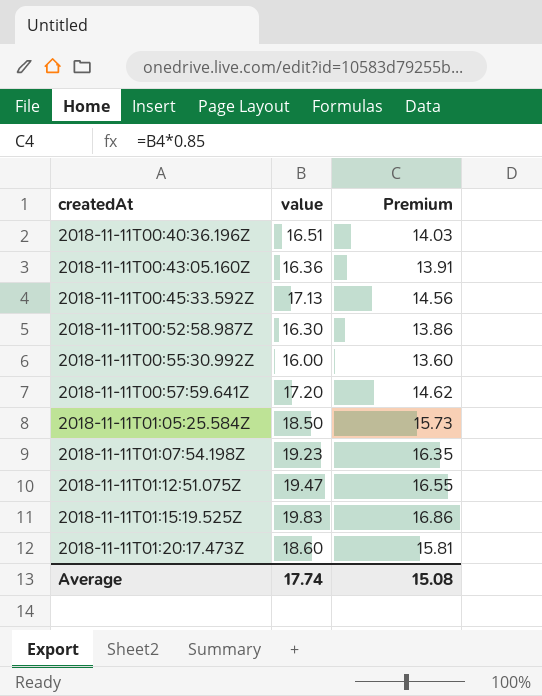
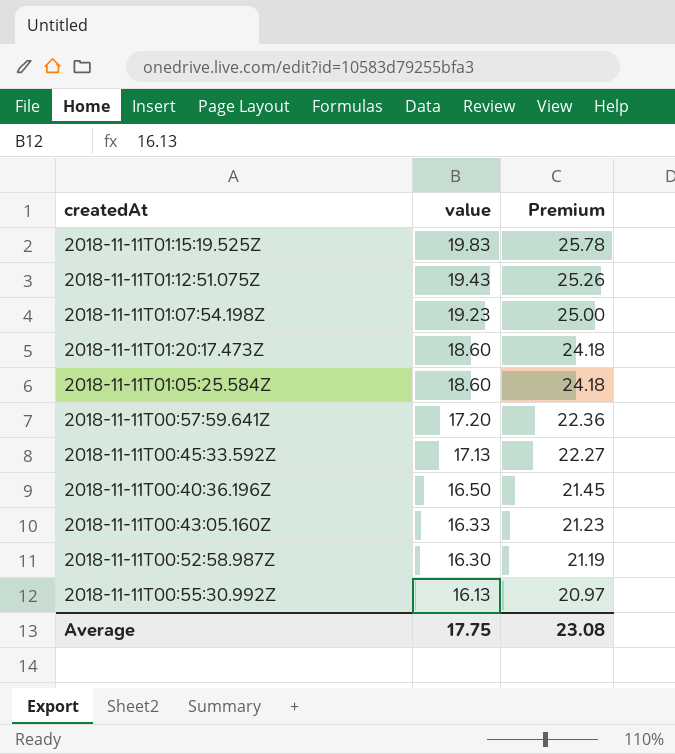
row order: createdAt ascending -> value descending
column Premium | formula: [value] * 0.85 -> [value] * 1.3
2018-11-11T01:12:51.075Z | value: 19.47 -> 19.43
2018-11-11T01:05:25.584Z | value: 18.50 -> 18.60
2018-11-11T00:40:36.196Z | value: 16.51 -> 16.50
2018-11-11T00:43:05.160Z | value: 16.36 -> 16.33
2018-11-11T00:55:30.992Z | value: 16.00 -> 16.13
Average | value: 17.74 -> 17.75
Average | Premium: 15.08 -> 23.08

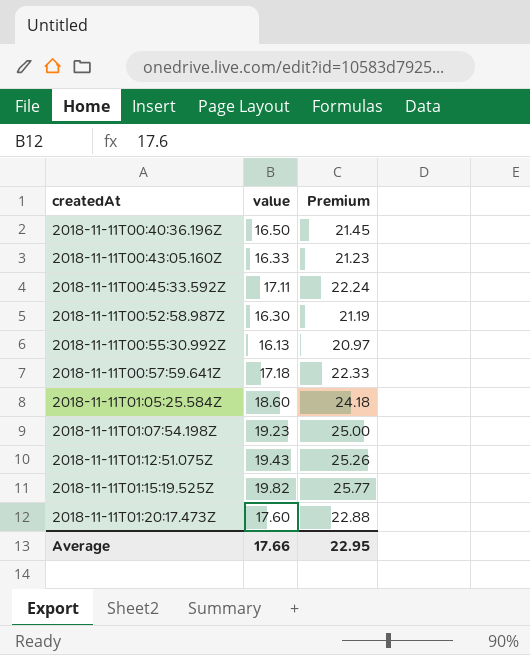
row order: value descending -> createdAt ascending
2018-11-11T00:45:33.592Z | value: 17.13 -> 17.11
2018-11-11T00:45:33.592Z | Premium: 22.27 -> 22.24
2018-11-11T00:57:59.641Z | value: 17.20 -> 17.18
2018-11-11T00:57:59.641Z | Premium: 22.36 -> 22.33
2018-11-11T01:15:19.525Z | value: 19.83 -> 19.82
2018-11-11T01:15:19.525Z | Premium: 25.78 -> 25.77
2018-11-11T01:20:17.473Z | value: 18.60 -> 17.60
2018-11-11T01:20:17.473Z | Premium: 24.18 -> 22.88
Average | value: 17.75 -> 17.66
Average | Premium: 23.08 -> 22.95

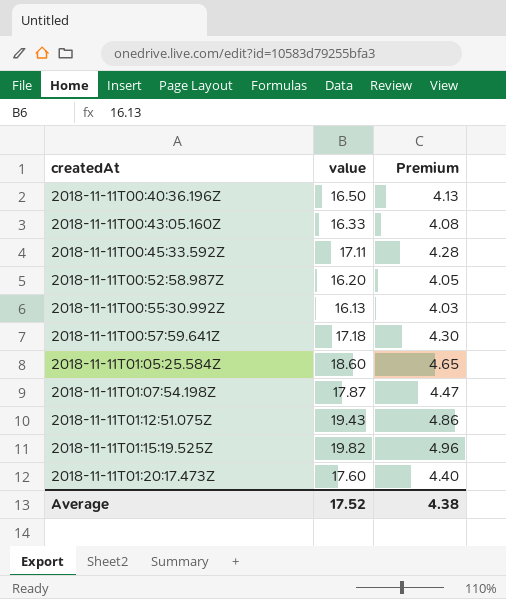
column Premium | formula: [value] * 1.3 -> [value] * 0.25
2018-11-11T00:52:58.987Z | value: 16.30 -> 16.20
2018-11-11T01:07:54.198Z | value: 19.23 -> 17.87
Average | value: 17.66 -> 17.52
Average | Premium: 22.95 -> 4.38

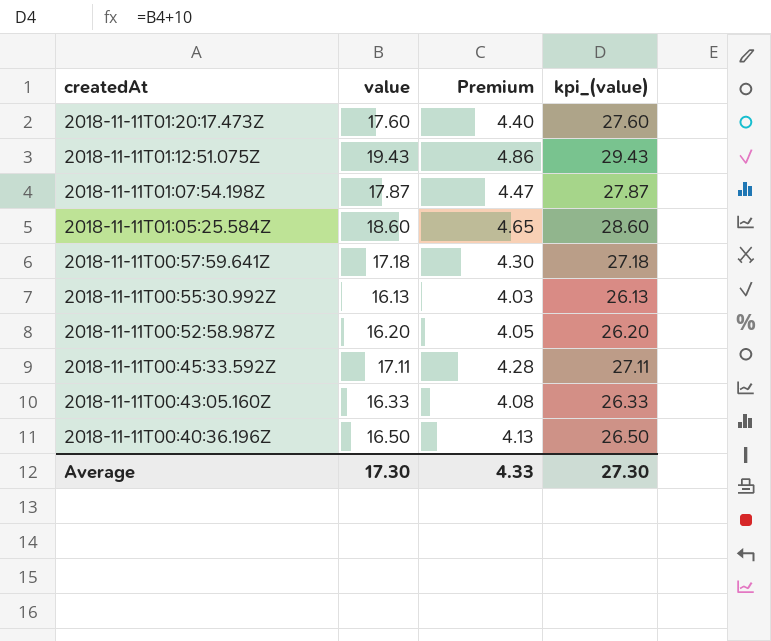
row order: createdAt ascending -> createdAt descending
column kpi_(value) | formula: none -> [value] + 10
row 2018-11-11T01:15:19.525Z: 19.82 | 4.96 -> none
Average | value: 17.52 -> 17.30
Average | Premium: 4.38 -> 4.33

